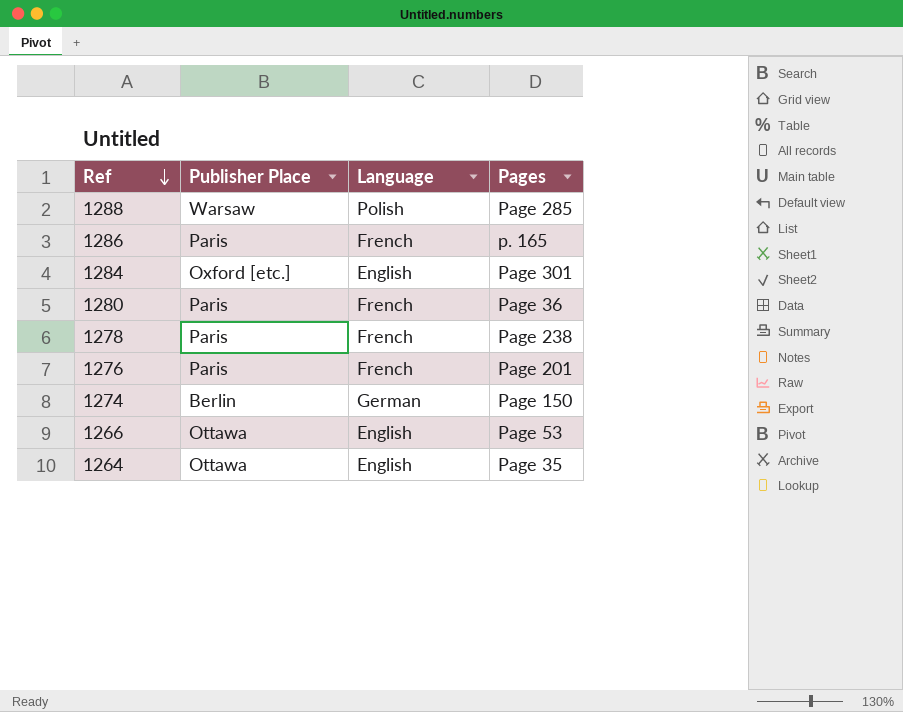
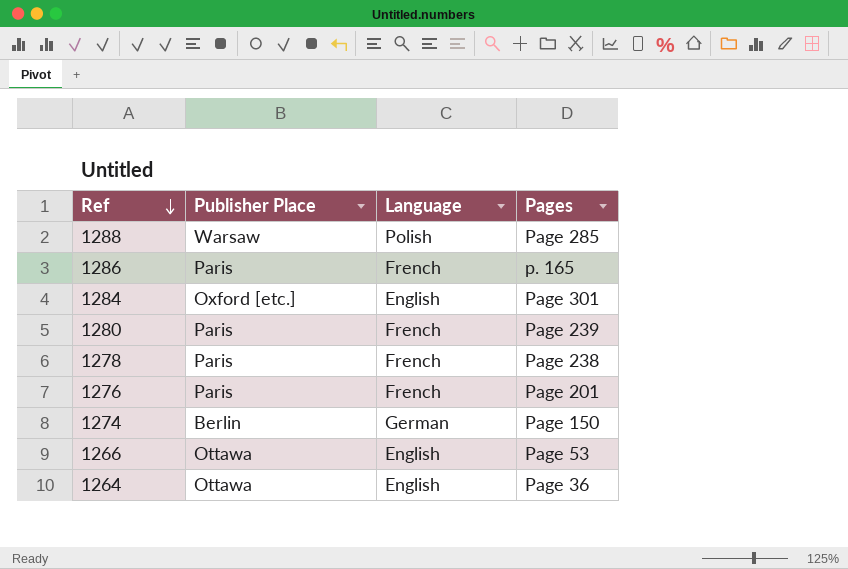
1280 | Pages: Page 36 -> Page 239
1264 | Pages: Page 35 -> Page 36

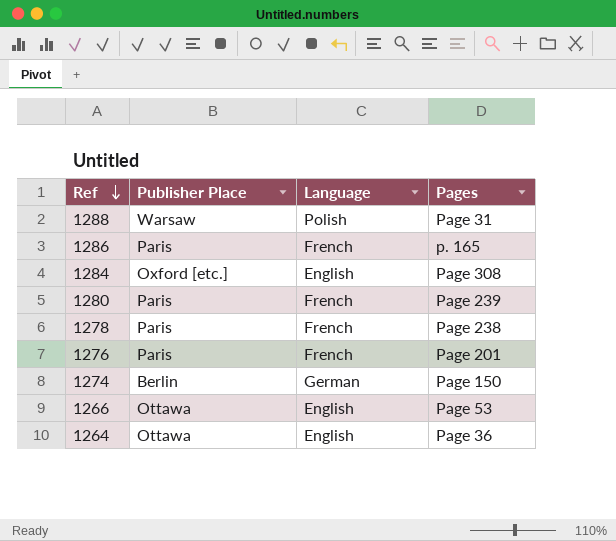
1288 | Pages: Page 285 -> Page 31
1284 | Pages: Page 301 -> Page 308

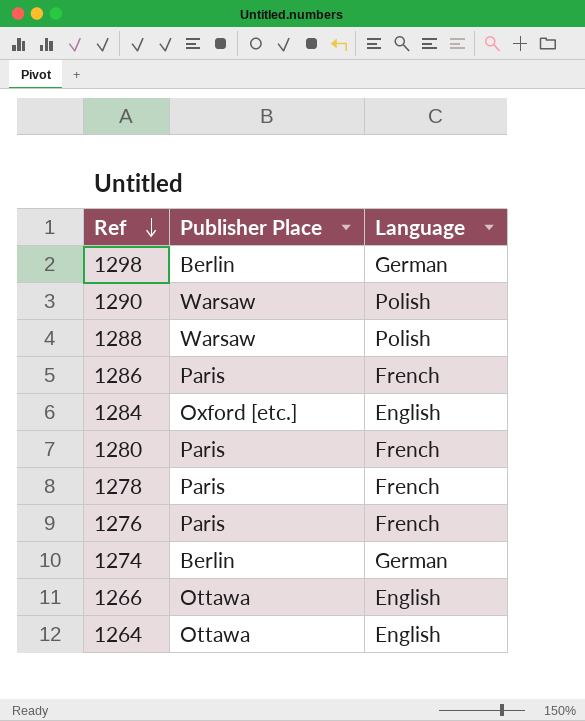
column Pages | position: 4 -> none
row 1298: none -> Berlin | German
row 1290: none -> Warsaw | Polish

